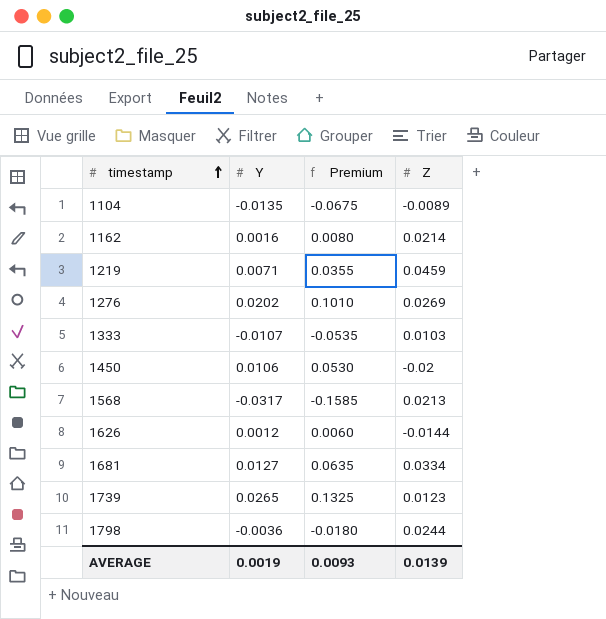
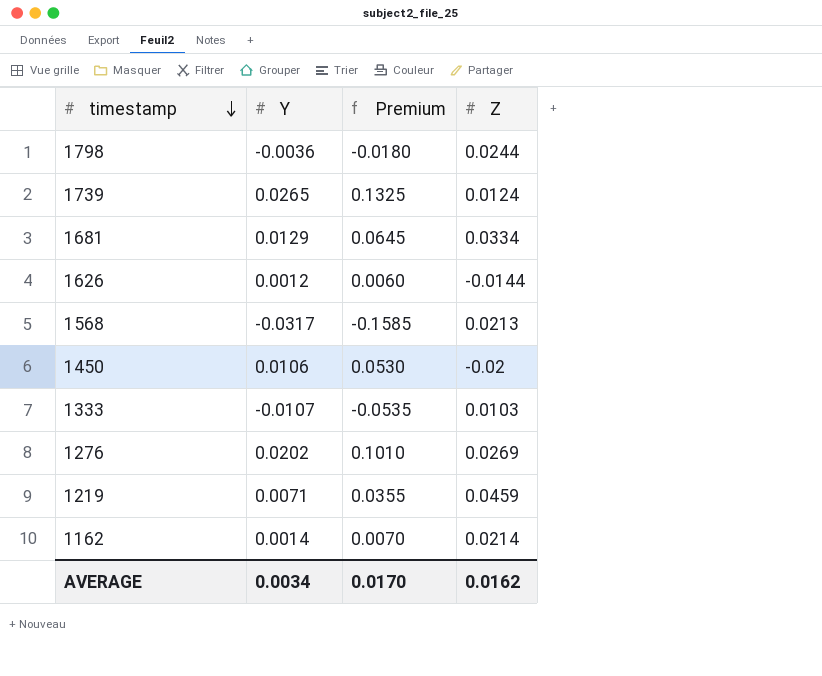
row order: timestamp ascending -> timestamp descending
row 1104: -0.0135 | -0.0675 | -0.0089 -> none
1739 | Z: 0.0123 -> 0.0124
1681 | Y: 0.0127 -> 0.0129
1681 | Premium: 0.0635 -> 0.0645
1162 | Y: 0.0016 -> 0.0014
1162 | Premium: 0.0080 -> 0.0070
AVERAGE | Y: 0.0019 -> 0.0034
AVERAGE | Premium: 0.0093 -> 0.0170
AVERAGE | Z: 0.0139 -> 0.0162

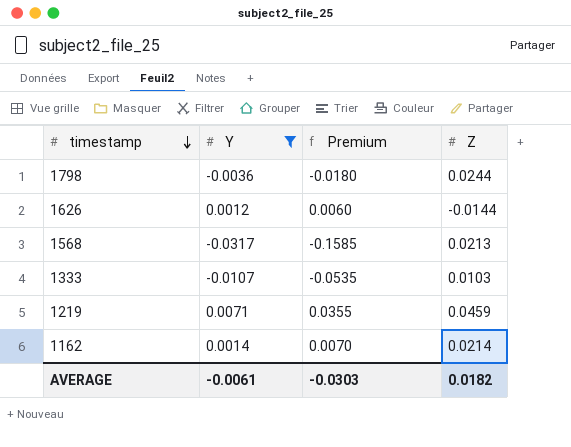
filter: none -> Y <= 0.0071
AVERAGE | Y: 0.0034 -> -0.0061
AVERAGE | Premium: 0.0170 -> -0.0303
AVERAGE | Z: 0.0162 -> 0.0182

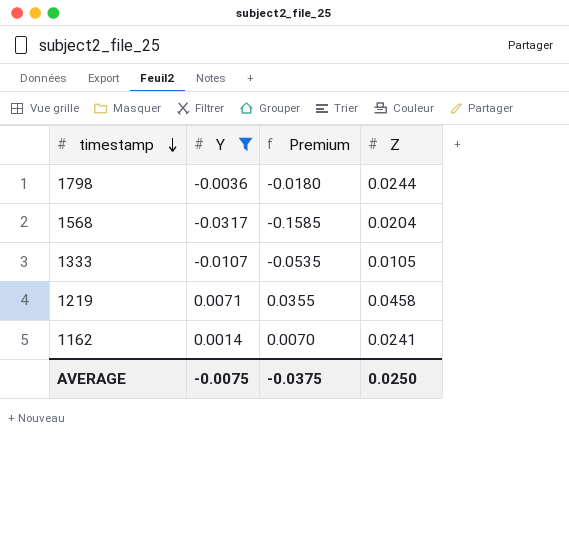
row 1626: 0.0012 | 0.0060 | -0.0144 -> none
1568 | Z: 0.0213 -> 0.0204
1333 | Z: 0.0103 -> 0.0105
1219 | Z: 0.0459 -> 0.0458
1162 | Z: 0.0214 -> 0.0241
AVERAGE | Y: -0.0061 -> -0.0075
AVERAGE | Premium: -0.0303 -> -0.0375
AVERAGE | Z: 0.0182 -> 0.0250

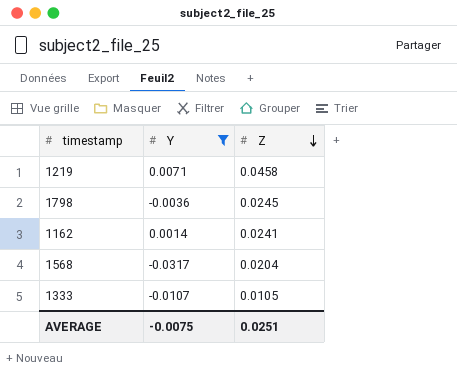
row order: timestamp descending -> Z descending
column Premium | formula: [Y] * 5 -> none
1798 | Z: 0.0244 -> 0.0245
AVERAGE | Z: 0.0250 -> 0.0251

